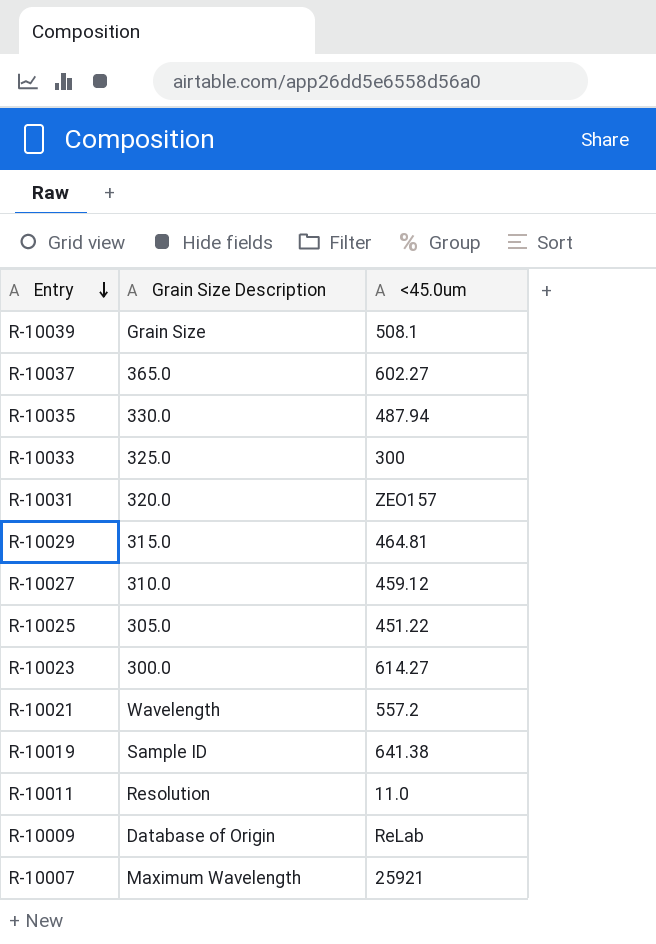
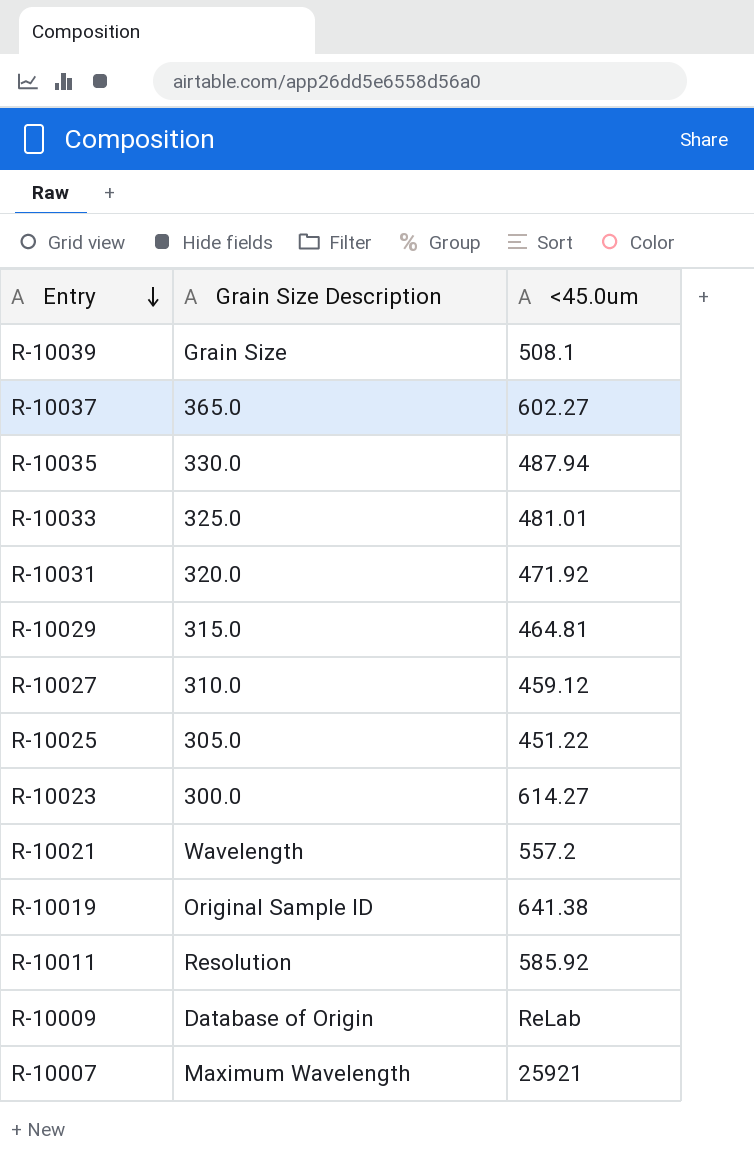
R-10033 | <45.0um: 300 -> 481.01
R-10031 | <45.0um: ZEO157 -> 471.92
R-10019 | Grain Size Description: Sample ID -> Original Sample ID
R-10011 | <45.0um: 11.0 -> 585.92

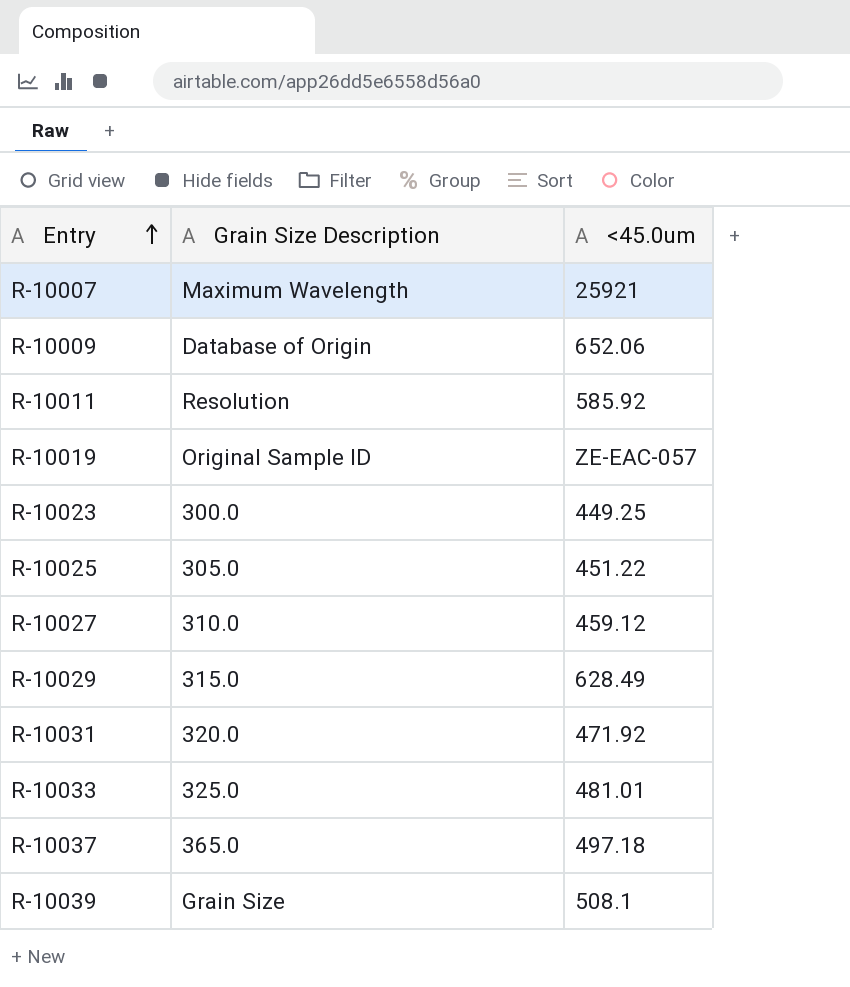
row order: Entry descending -> Entry ascending
row R-10035: 330.0 | 487.94 -> none
row R-10021: Wavelength | 557.2 -> none
R-10009 | <45.0um: ReLab -> 652.06
R-10019 | <45.0um: 641.38 -> ZE-EAC-057
R-10023 | <45.0um: 614.27 -> 449.25
R-10029 | <45.0um: 464.81 -> 628.49
R-10037 | <45.0um: 602.27 -> 497.18

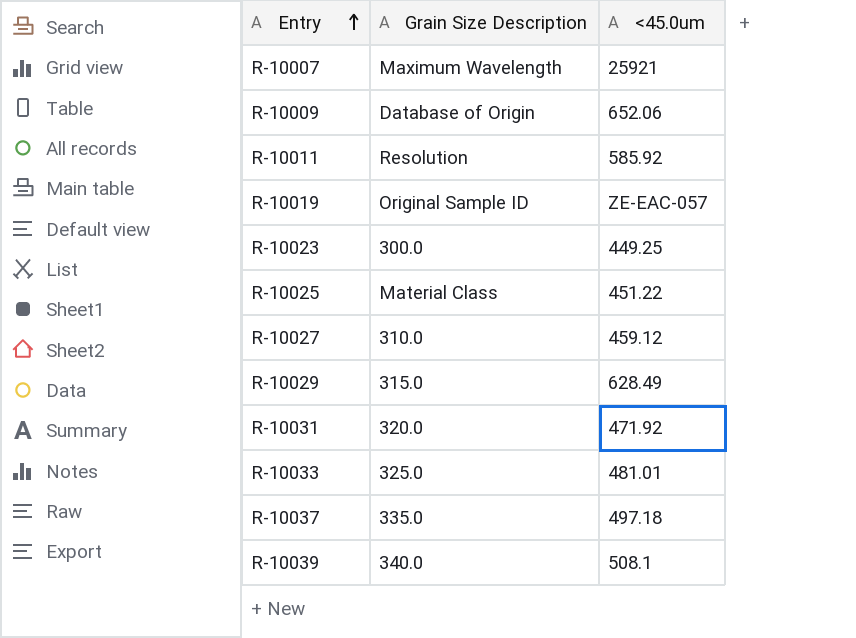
R-10025 | Grain Size Description: 305.0 -> Material Class
R-10037 | Grain Size Description: 365.0 -> 335.0
R-10039 | Grain Size Description: Grain Size -> 340.0

